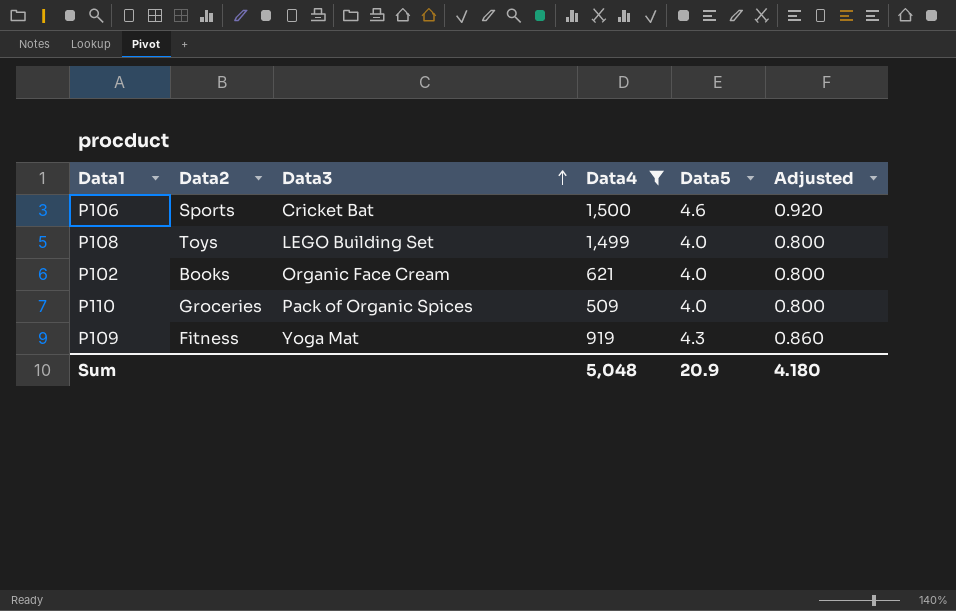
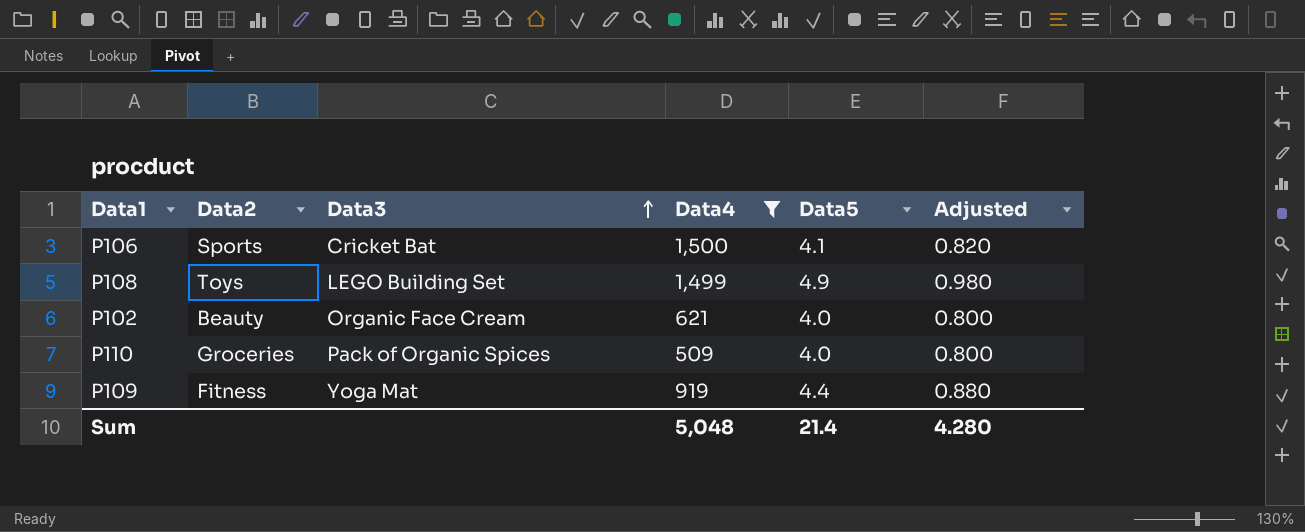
P106 | Data5: 4.6 -> 4.1
P106 | Adjusted: 0.920 -> 0.820
P108 | Data5: 4.0 -> 4.9
P108 | Adjusted: 0.800 -> 0.980
P102 | Data2: Books -> Beauty
P109 | Data5: 4.3 -> 4.4
P109 | Adjusted: 0.860 -> 0.880
Sum | Data5: 20.9 -> 21.4
Sum | Adjusted: 4.180 -> 4.280

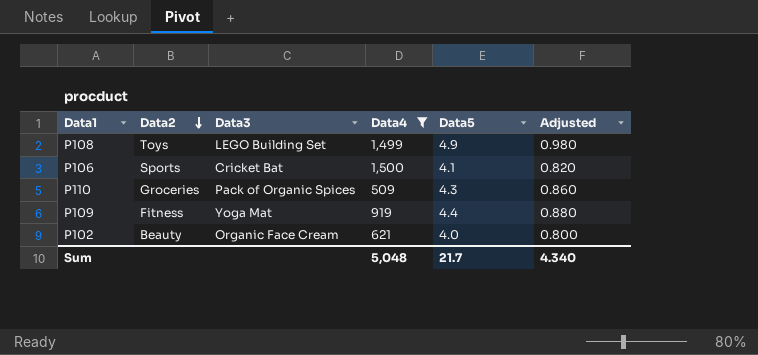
row order: Data3 ascending -> Data2 descending
P110 | Data5: 4.0 -> 4.3
P110 | Adjusted: 0.800 -> 0.860
Sum | Data5: 21.4 -> 21.7
Sum | Adjusted: 4.280 -> 4.340

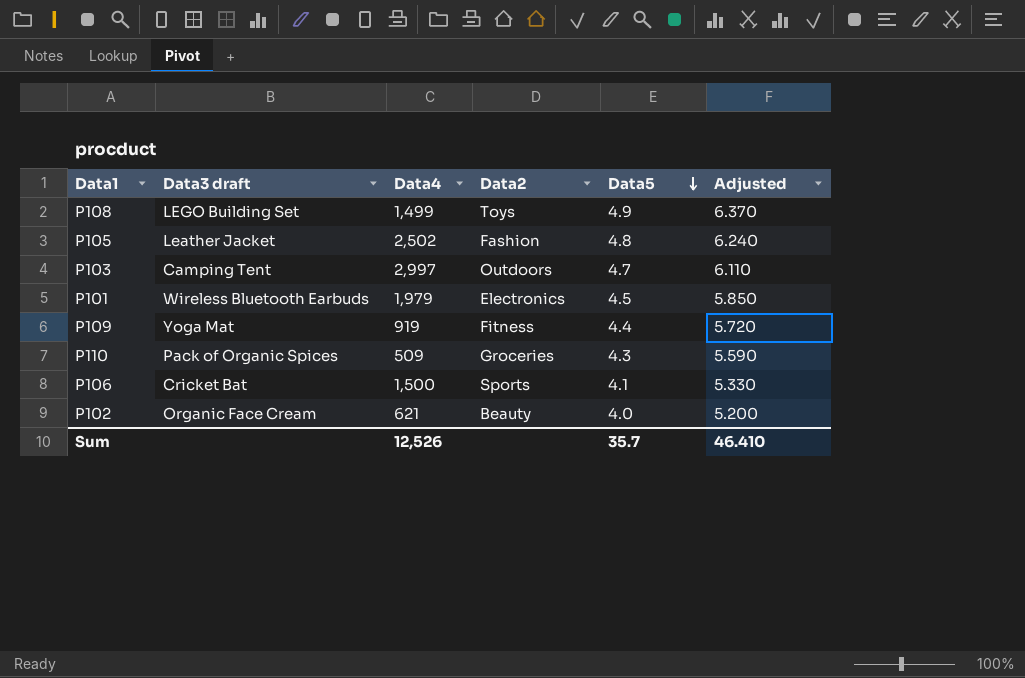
filter: Data4 <= 1,500 -> none
row order: Data2 descending -> Data5 descending
column name: Data3 -> Data3 draft
column Data2 | position: 2 -> 4
column Adjusted | formula: [Data5] * 0.2 -> [Data5] * 1.3
Sum | Data4: 5,048 -> 12,526
Sum | Data5: 21.7 -> 35.7
Sum | Adjusted: 4.340 -> 46.410

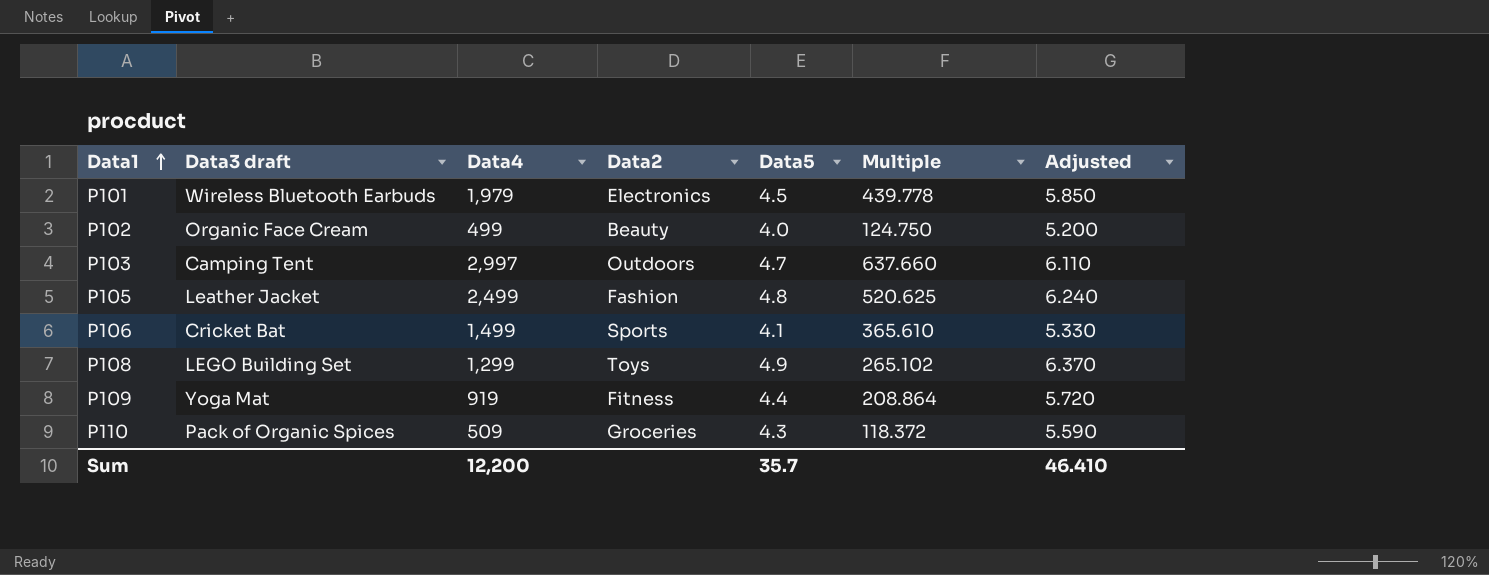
row order: Data5 descending -> Data1 ascending
column Multiple | formula: none -> [Data4] / [Data5]
P102 | Data4: 621 -> 499
P105 | Data4: 2,502 -> 2,499
P106 | Data4: 1,500 -> 1,499
P108 | Data4: 1,499 -> 1,299
Sum | Data4: 12,526 -> 12,200

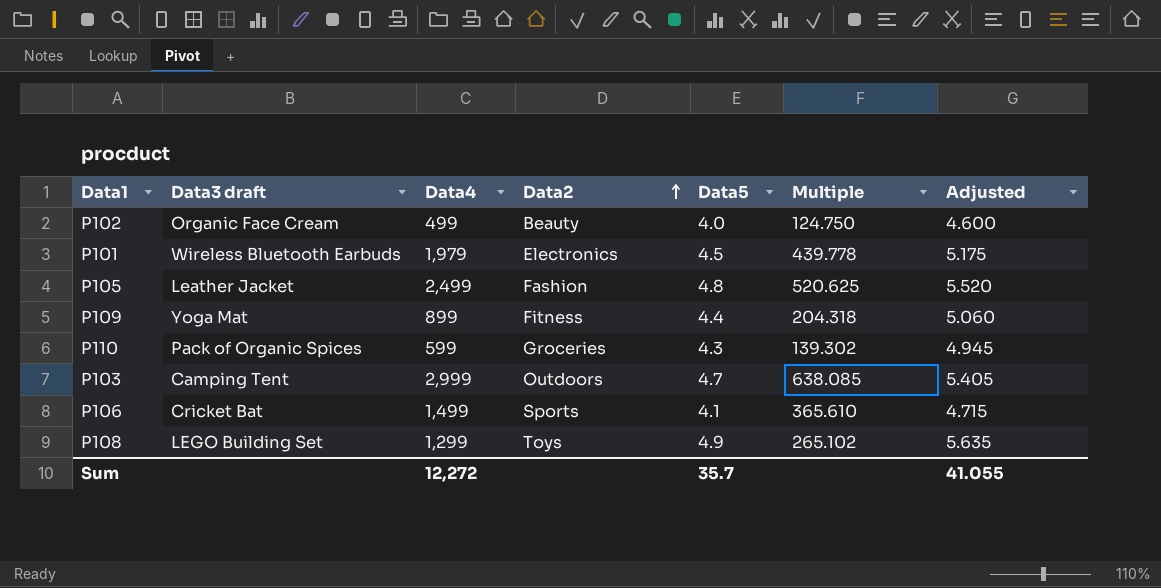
row order: Data1 ascending -> Data2 ascending
column Adjusted | formula: [Data5] * 1.3 -> [Data5] * 1.15
P109 | Data4: 919 -> 899
P109 | Multiple: 208.864 -> 204.318
P110 | Data4: 509 -> 599
P110 | Multiple: 118.372 -> 139.302
P103 | Data4: 2,997 -> 2,999
P103 | Multiple: 637.660 -> 638.085
Sum | Data4: 12,200 -> 12,272
Sum | Adjusted: 46.410 -> 41.055

